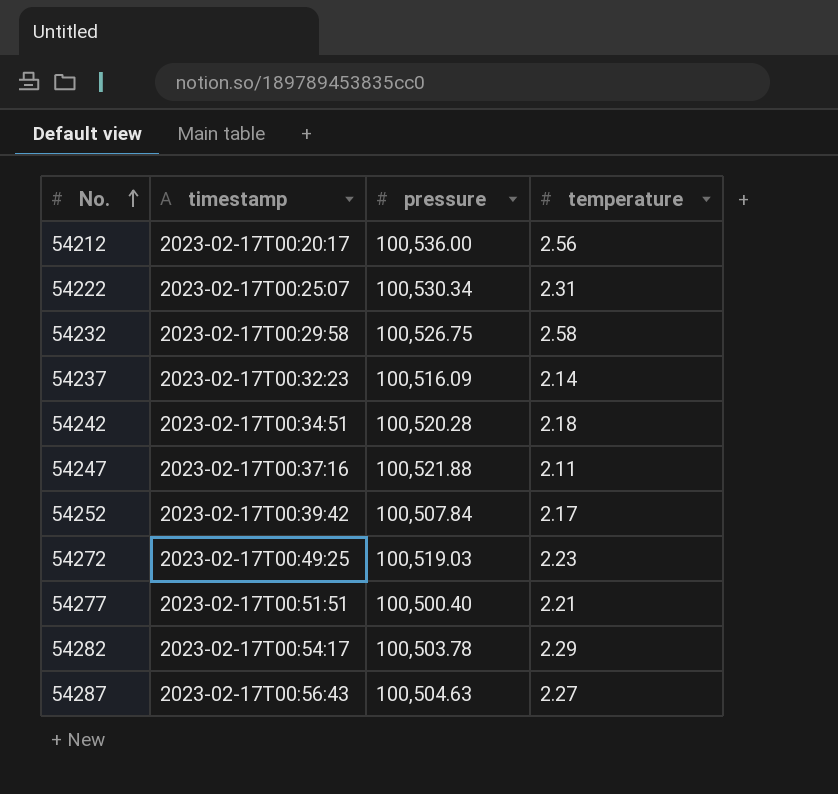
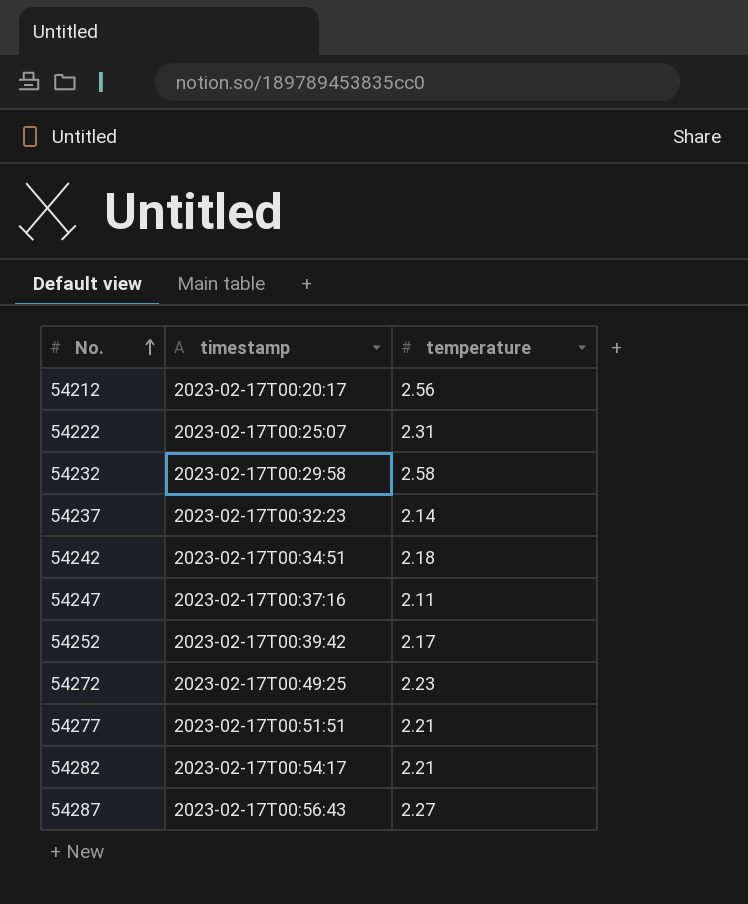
column pressure | position: 3 -> none
54282 | temperature: 2.29 -> 2.21

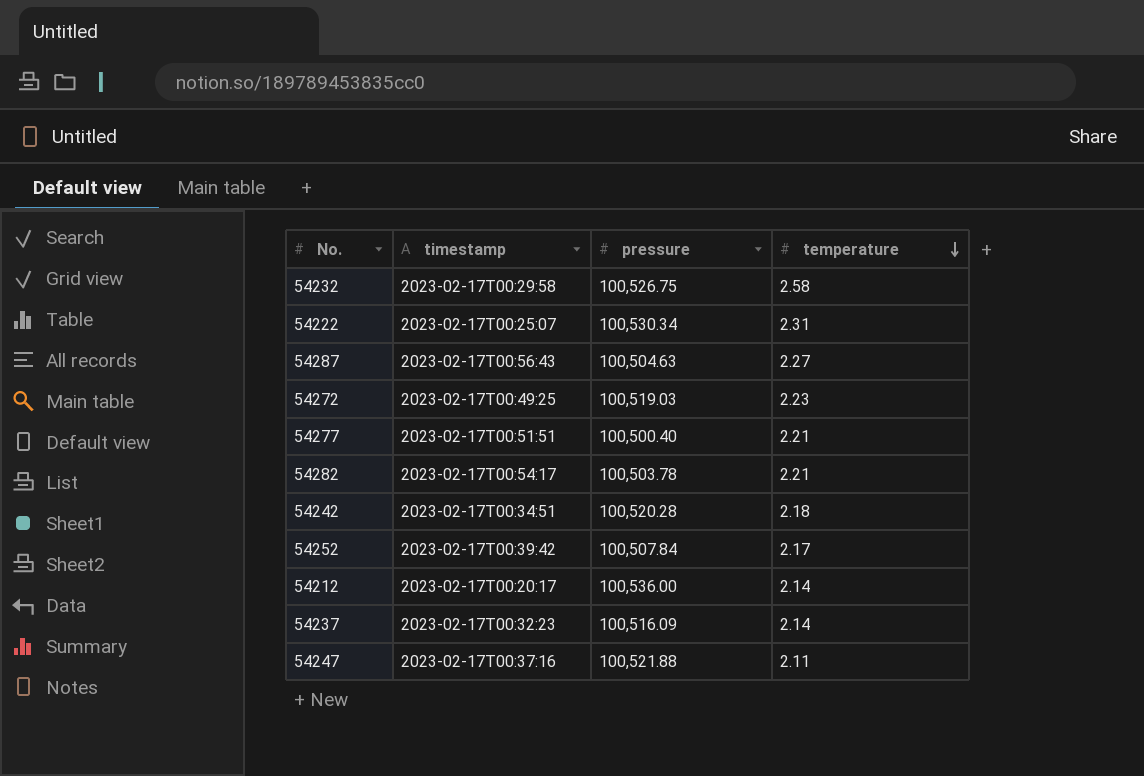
row order: No. ascending -> temperature descending
column pressure | position: none -> 3
54212 | temperature: 2.56 -> 2.14

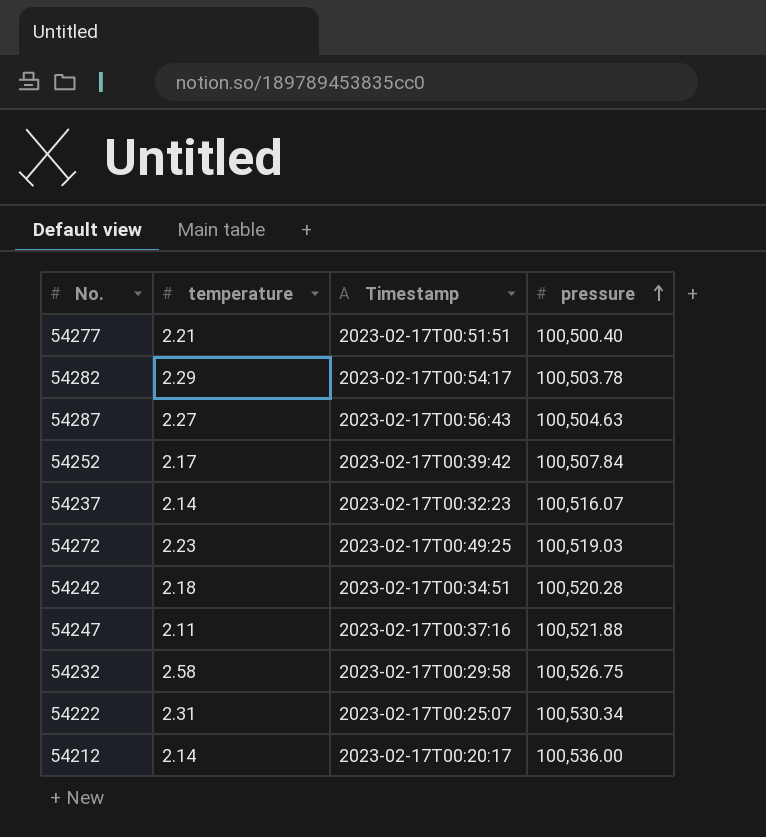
row order: temperature descending -> pressure ascending
column temperature | position: 4 -> 2
column name: timestamp -> Timestamp
54282 | temperature: 2.21 -> 2.29
54237 | pressure: 100,516.09 -> 100,516.07

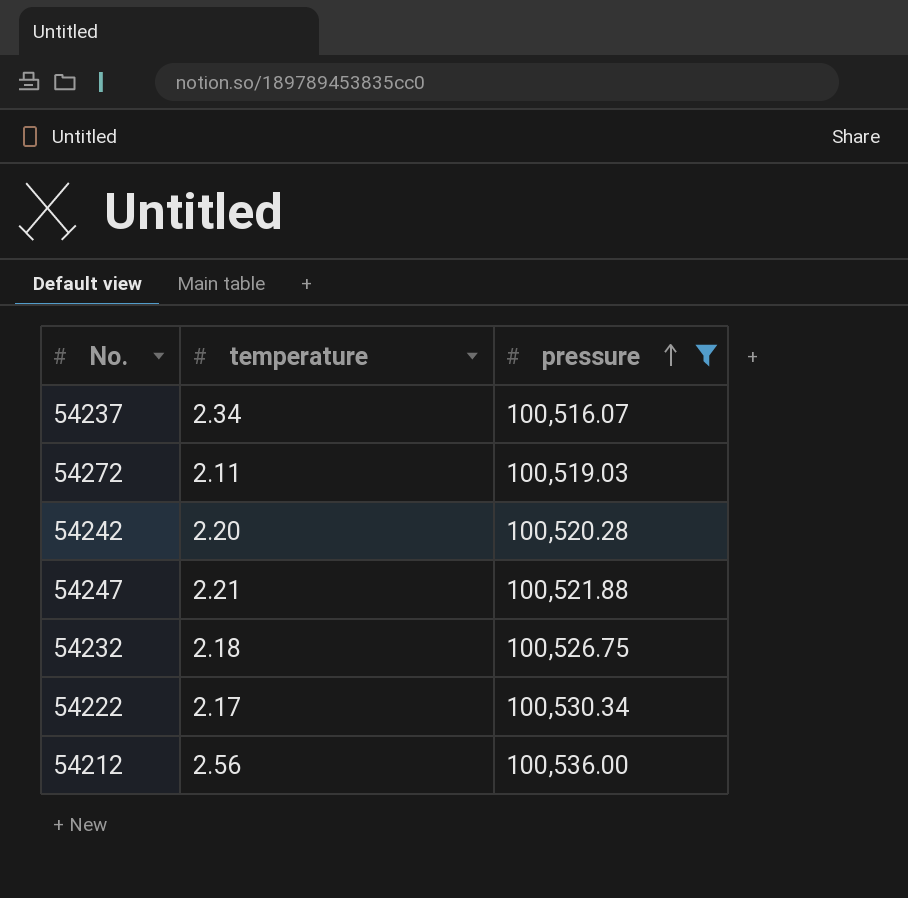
filter: none -> pressure >= 100,516.07
column Timestamp | position: 3 -> none
54237 | temperature: 2.14 -> 2.34
54272 | temperature: 2.23 -> 2.11
54242 | temperature: 2.18 -> 2.20
54247 | temperature: 2.11 -> 2.21
54232 | temperature: 2.58 -> 2.18
54222 | temperature: 2.31 -> 2.17
54212 | temperature: 2.14 -> 2.56

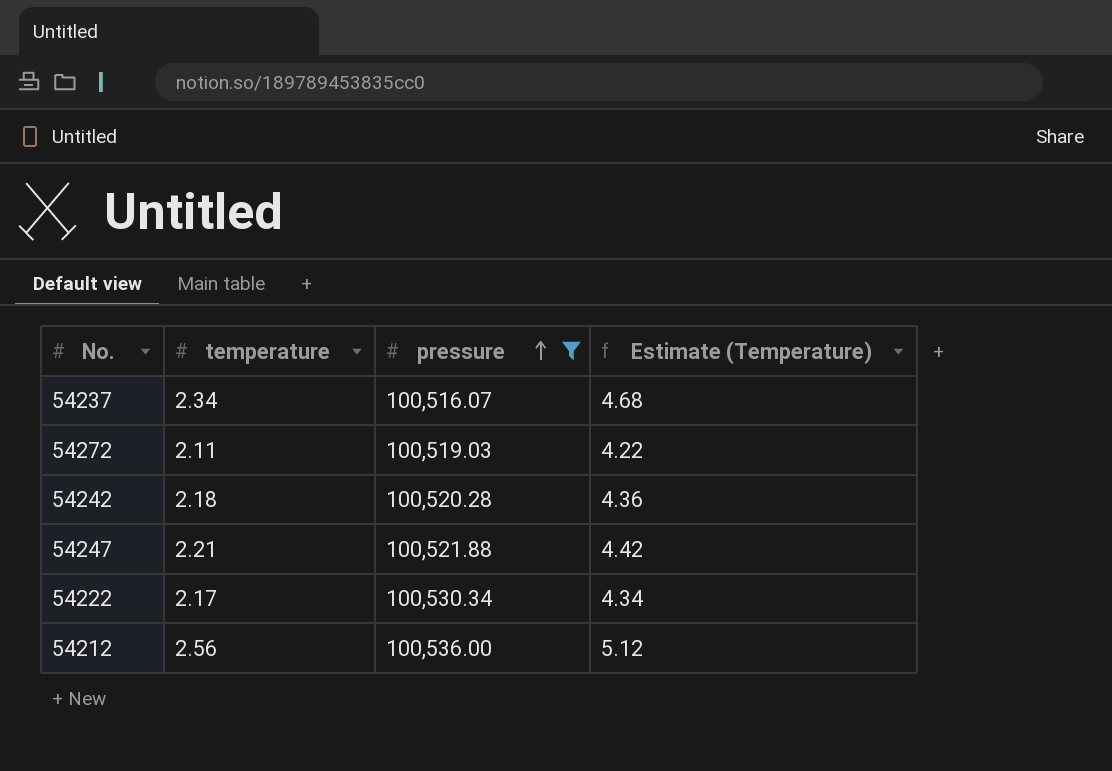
column Estimate (Temperature) | formula: none -> [temperature] * 2
row 54232: 2.18 | 100,526.75 -> none
54242 | temperature: 2.20 -> 2.18

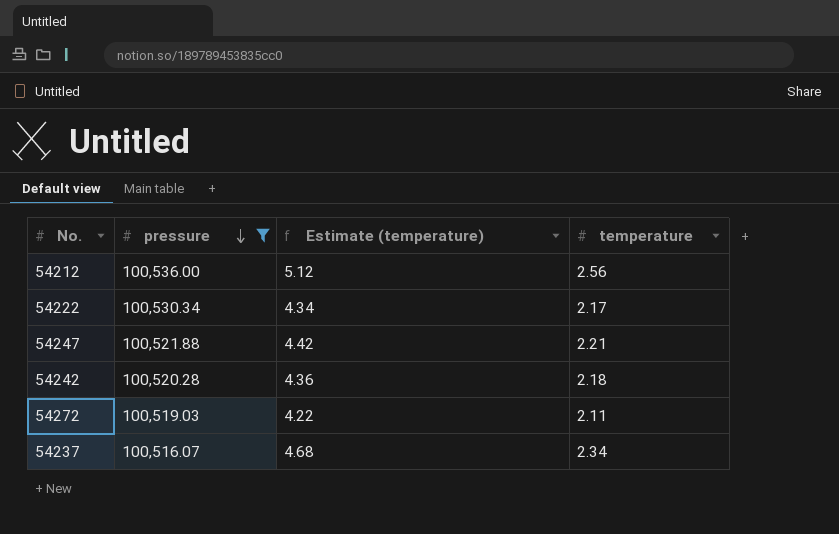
row order: pressure ascending -> pressure descending
column name: Estimate (Temperature) -> Estimate (temperature)
column temperature | position: 2 -> 4

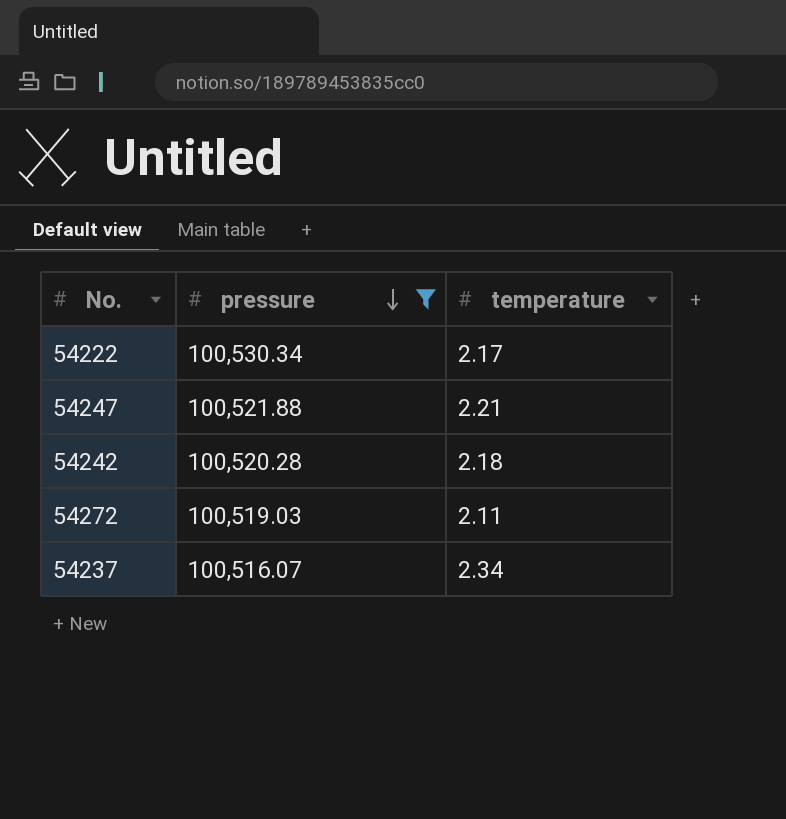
column Estimate (temperature) | formula: [temperature] * 2 -> none
row 54212: 100,536.00 | 5.12 | 2.56 -> none

